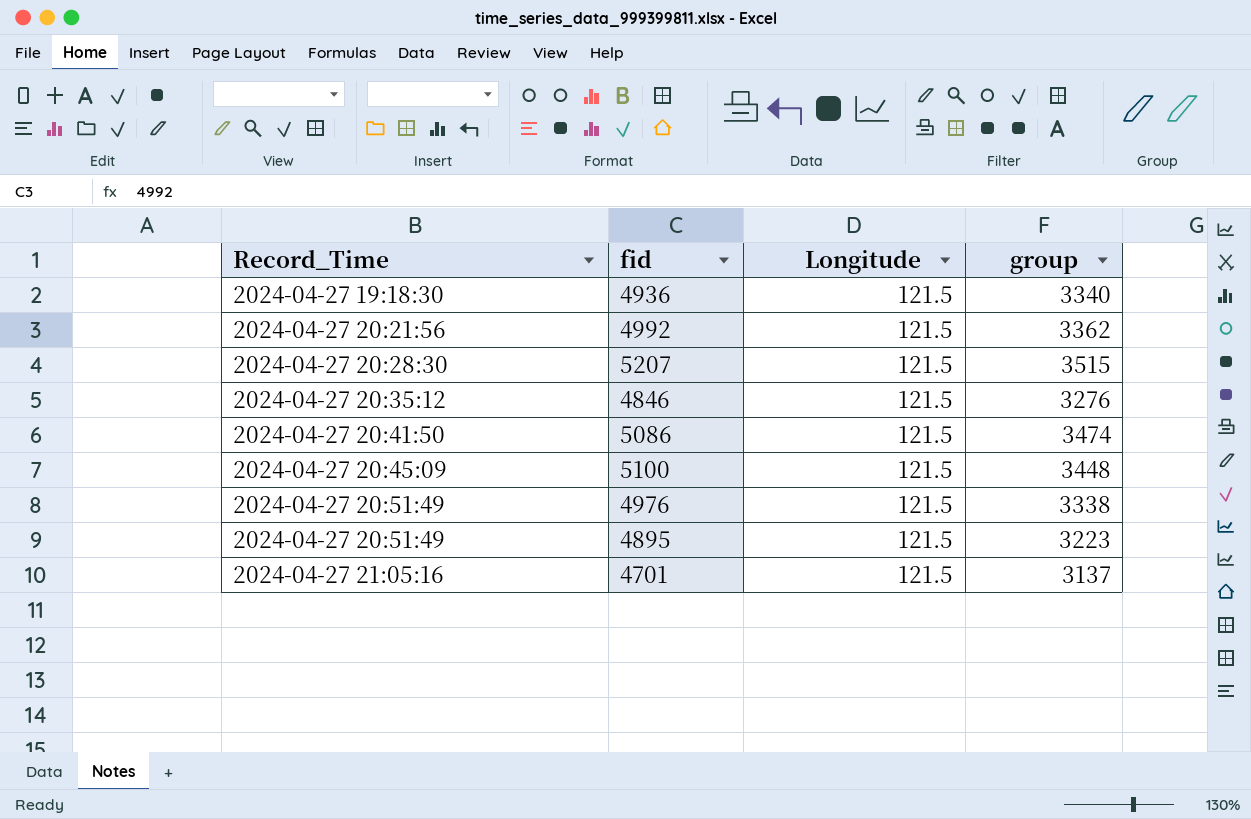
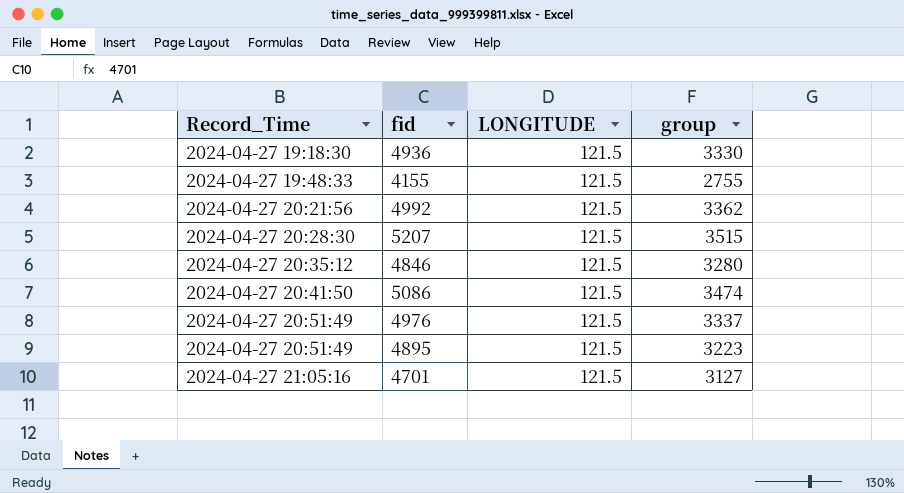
column name: Longitude -> LONGITUDE
row 5100: 2024-04-27 20:45:09 | 121.5 | 3448 -> none
4936 | group: 3340 -> 3330
row 4155: none -> 2024-04-27 19:48:33 | 121.5 | 2755
4846 | group: 3276 -> 3280
4976 | group: 3338 -> 3337
4701 | group: 3137 -> 3127

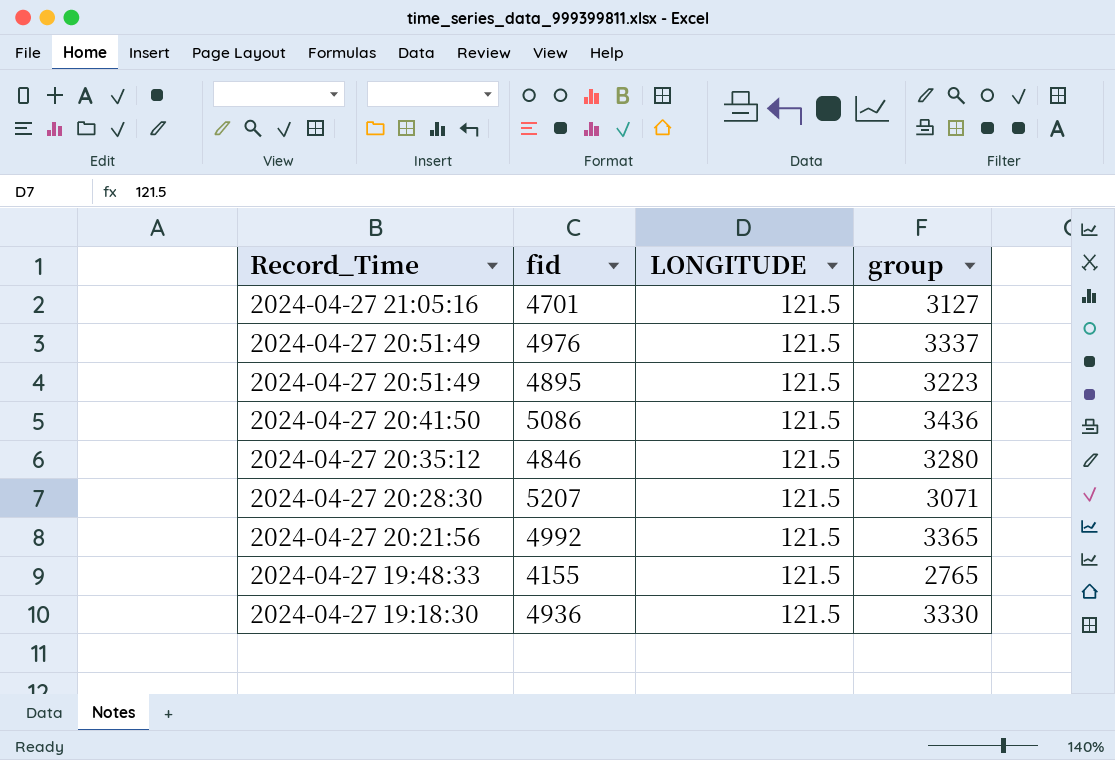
row order: Record_Time ascending -> Record_Time descending
5086 | group: 3474 -> 3436
5207 | group: 3515 -> 3071
4992 | group: 3362 -> 3365
4155 | group: 2755 -> 2765

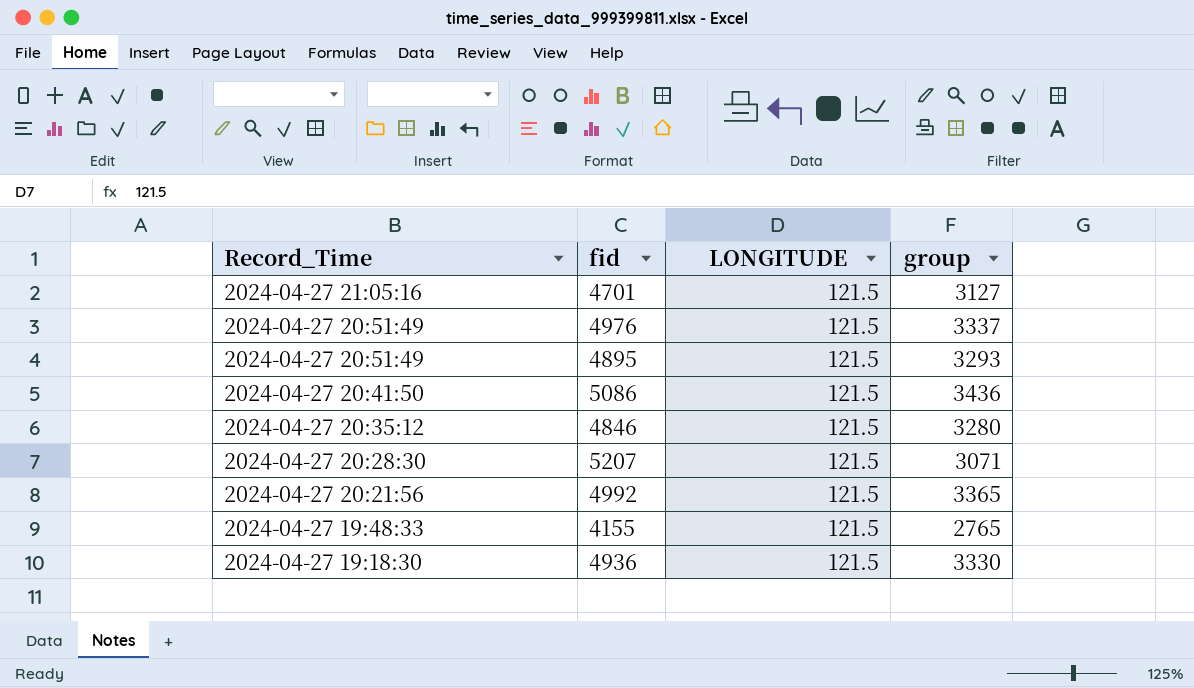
4895 | group: 3223 -> 3293

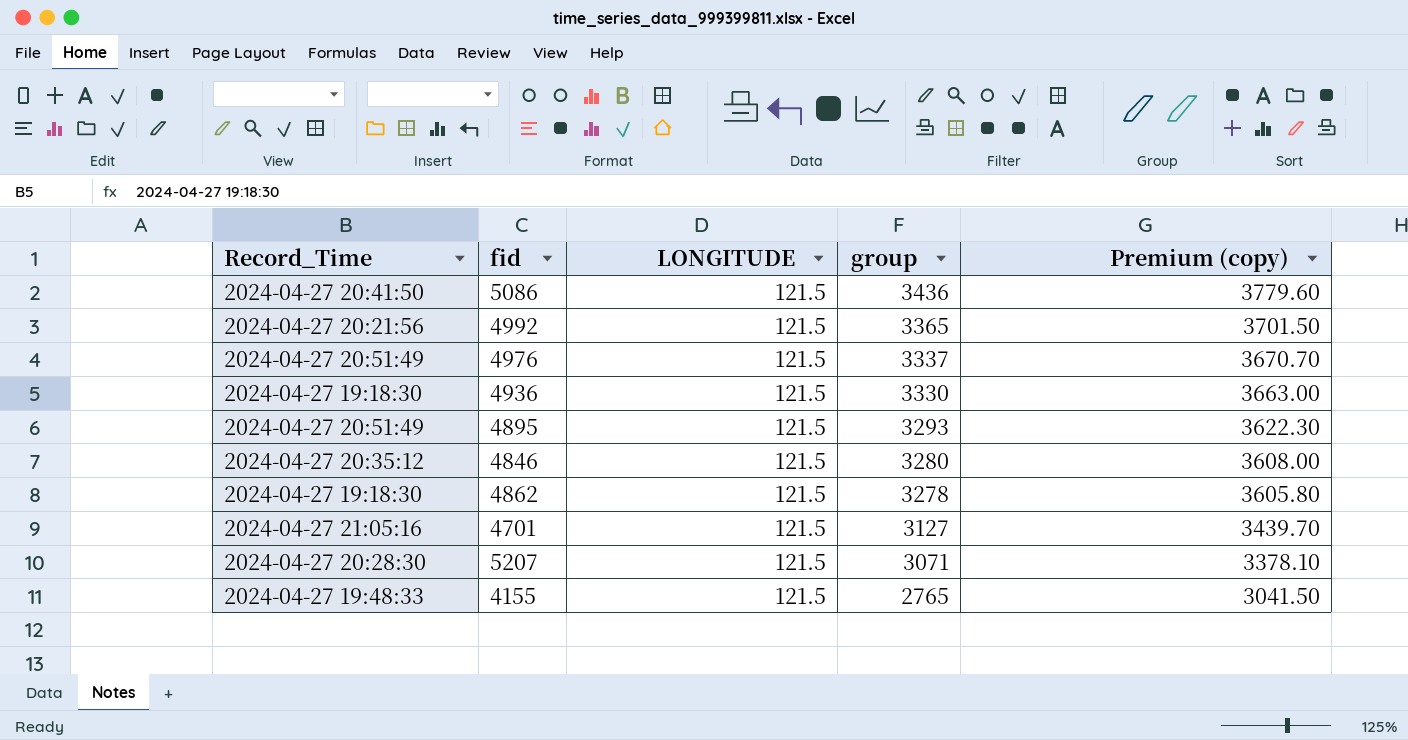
row order: Record_Time descending -> group descending
column Premium (copy) | formula: none -> [group] * 1.1
row 4862: none -> 2024-04-27 19:18:30 | 121.5 | 3278 | 3605.80

